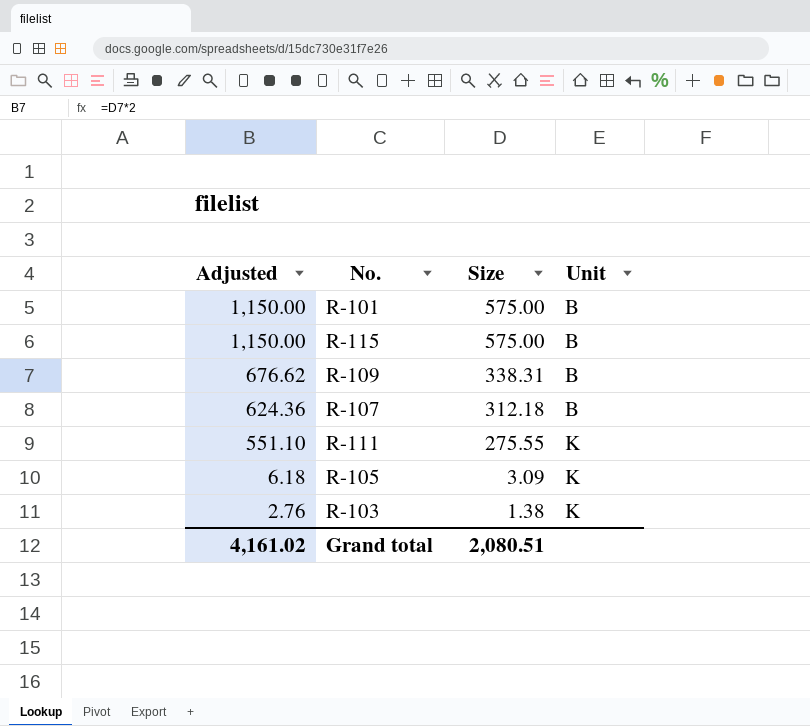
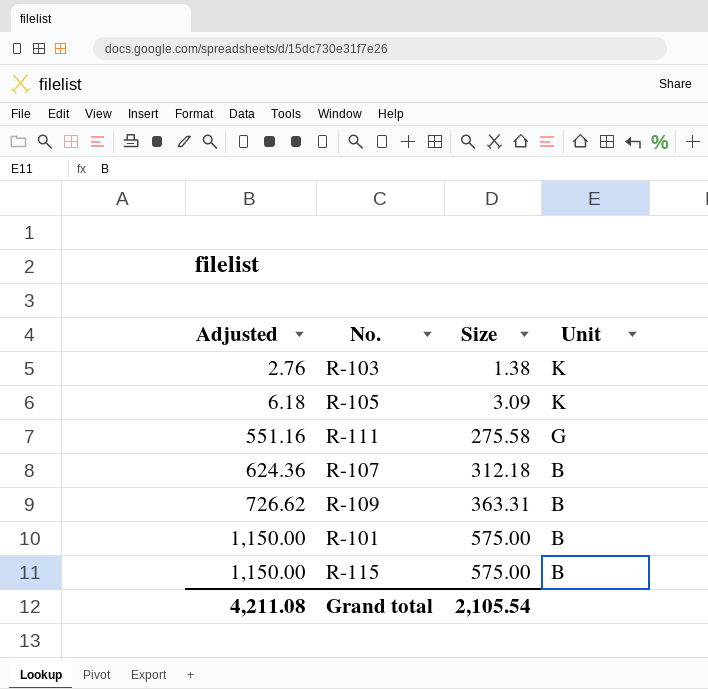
row order: Adjusted descending -> Adjusted ascending
R-111 | Adjusted: 551.10 -> 551.16
R-111 | Size: 275.55 -> 275.58
R-111 | Unit: K -> G
R-109 | Adjusted: 676.62 -> 726.62
R-109 | Size: 338.31 -> 363.31
Grand total | Adjusted: 4,161.02 -> 4,211.08
Grand total | Size: 2,080.51 -> 2,105.54

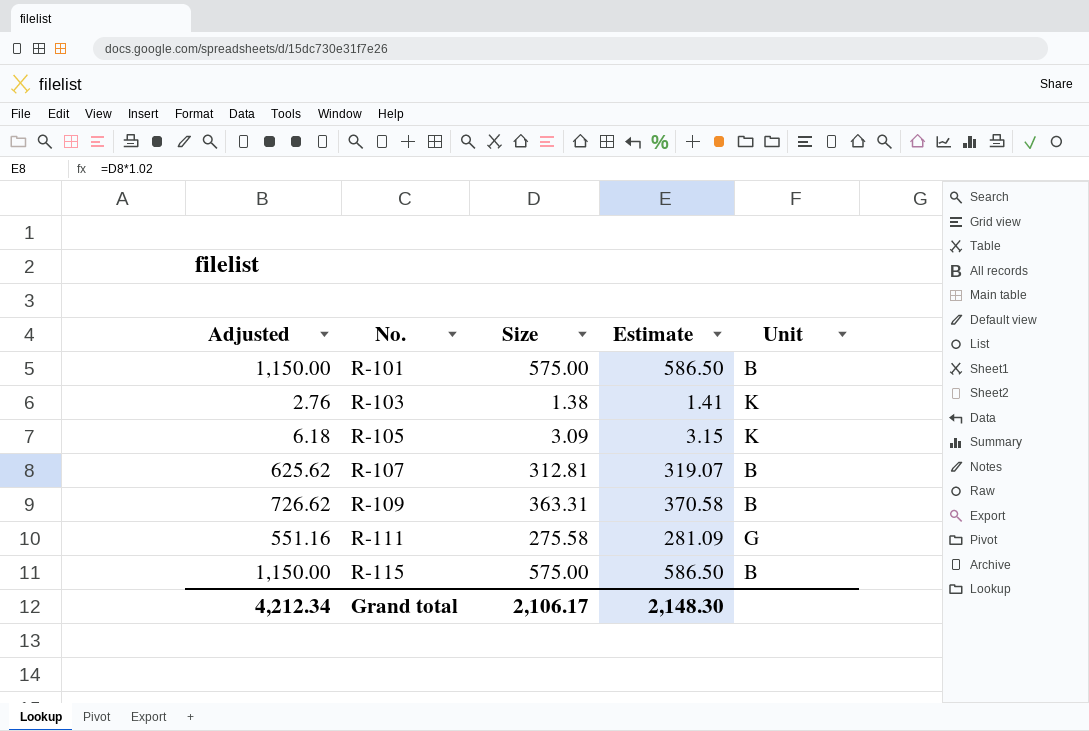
row order: Adjusted ascending -> No. ascending
column Estimate | formula: none -> [Size] * 1.02
R-107 | Adjusted: 624.36 -> 625.62
R-107 | Size: 312.18 -> 312.81
Grand total | Adjusted: 4,211.08 -> 4,212.34
Grand total | Size: 2,105.54 -> 2,106.17

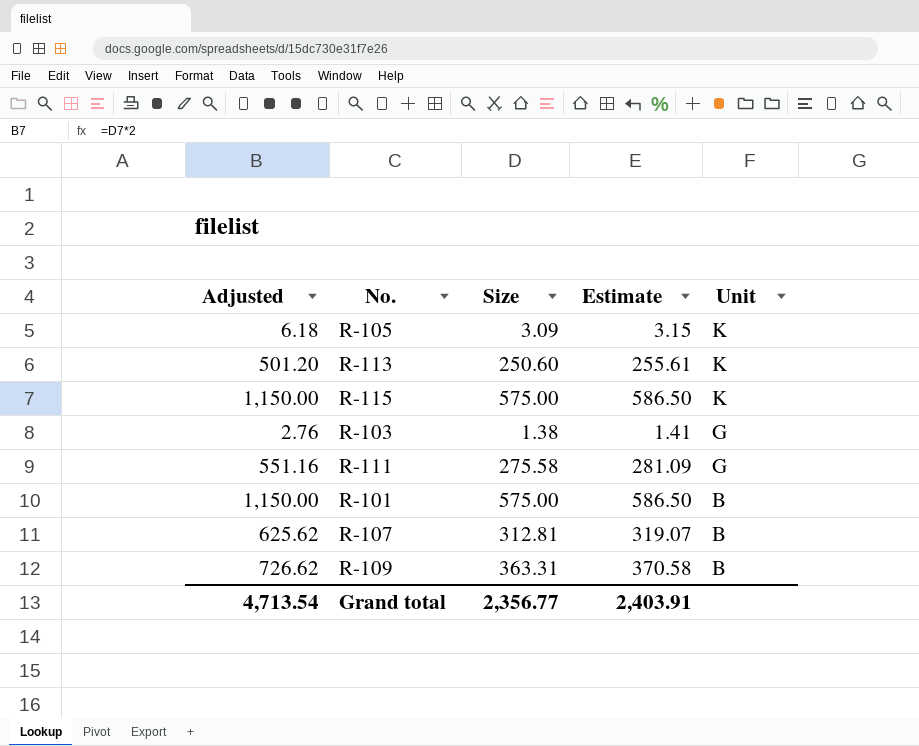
row order: No. ascending -> Unit descending
row R-113: none -> 501.20 | 250.60 | 255.61 | K
R-115 | Unit: B -> K
R-103 | Unit: K -> G
Grand total | Adjusted: 4,212.34 -> 4,713.54
Grand total | Size: 2,106.17 -> 2,356.77
Grand total | Estimate: 2,148.30 -> 2,403.91

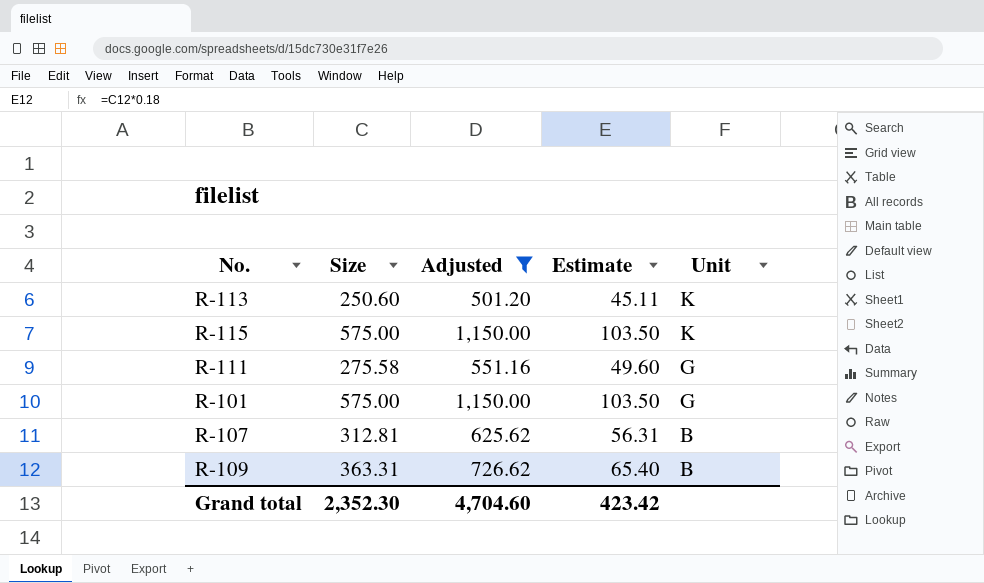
filter: none -> Adjusted >= 501.20
column Adjusted | position: 1 -> 3
column Estimate | formula: [Size] * 1.02 -> [Size] * 0.18
R-101 | Unit: B -> G
Grand total | Size: 2,356.77 -> 2,352.30
Grand total | Adjusted: 4,713.54 -> 4,704.60
Grand total | Estimate: 2,403.91 -> 423.42

